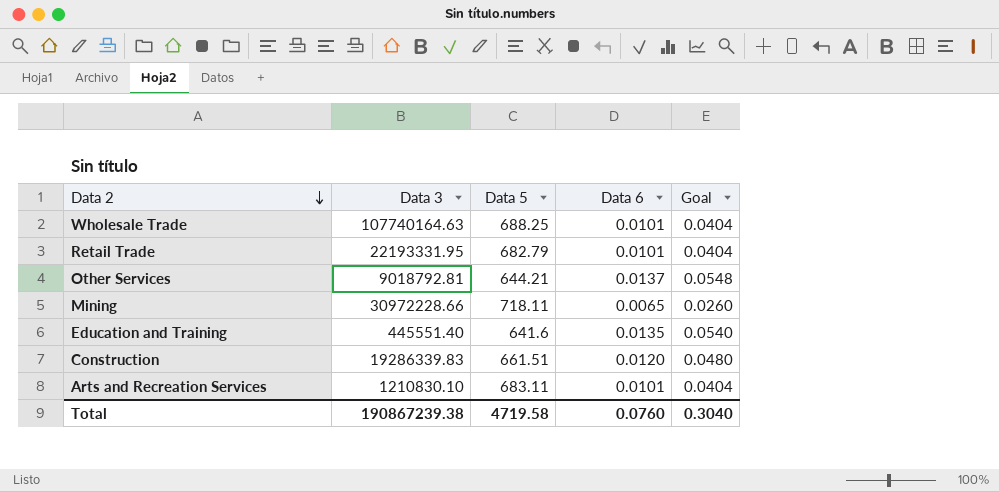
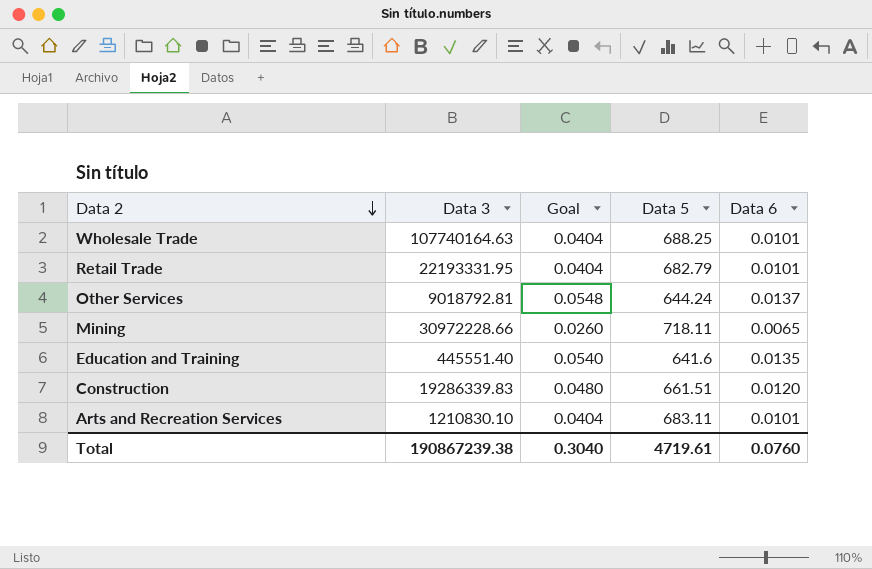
column Goal | position: 5 -> 3
Other Services | Data 5: 644.21 -> 644.24
Total | Data 5: 4719.58 -> 4719.61

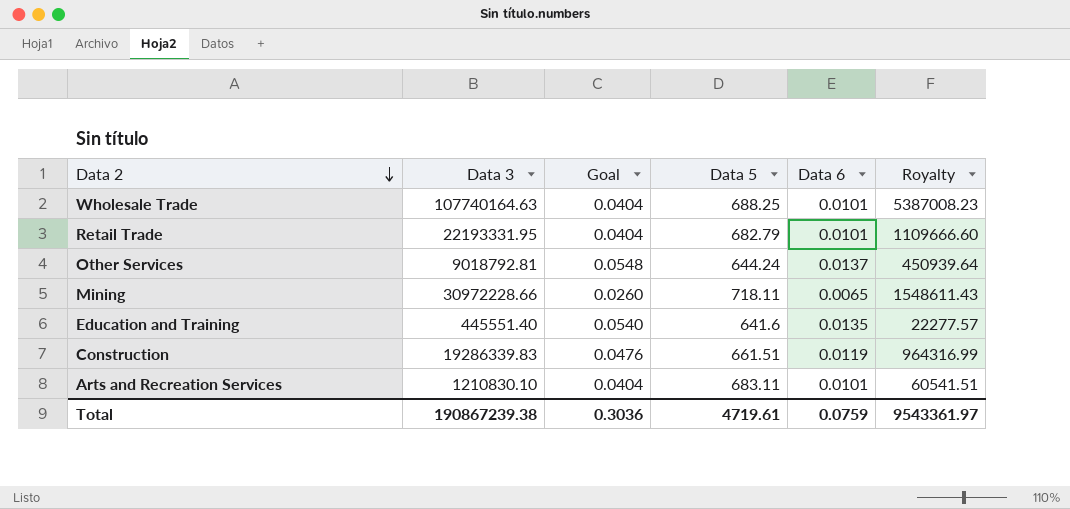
column Royalty | formula: none -> [Data 3] * 0.05
Construction | Goal: 0.0480 -> 0.0476
Construction | Data 6: 0.0120 -> 0.0119
Total | Goal: 0.3040 -> 0.3036
Total | Data 6: 0.0760 -> 0.0759

